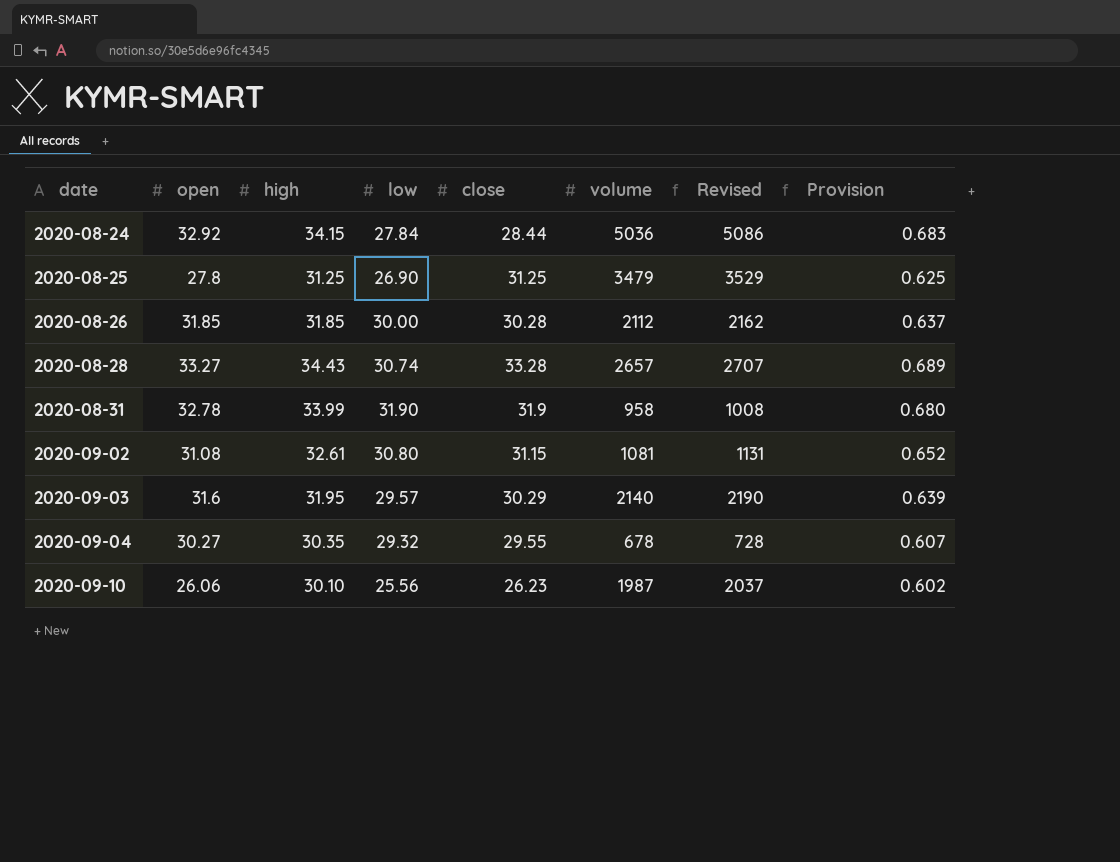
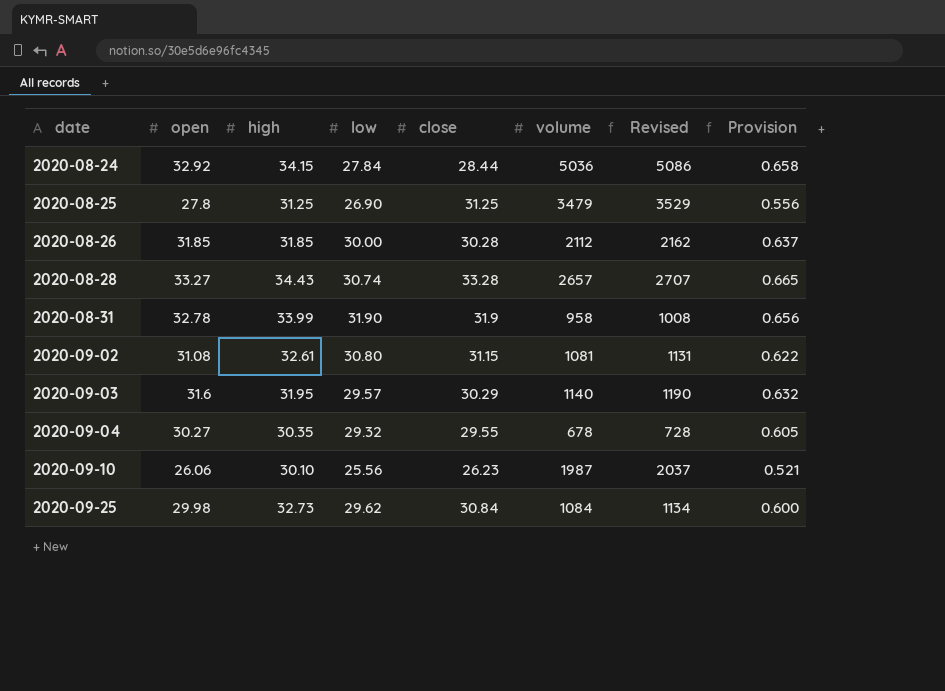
column Provision | formula: [high] * 0.02 -> [open] * 0.02
2020-09-03 | volume: 2140 -> 1140
2020-09-03 | Revised: 2190 -> 1190
row 2020-09-25: none -> 29.98 | 32.73 | 29.62 | 30.84 | 1084 | 1134 | 0.600

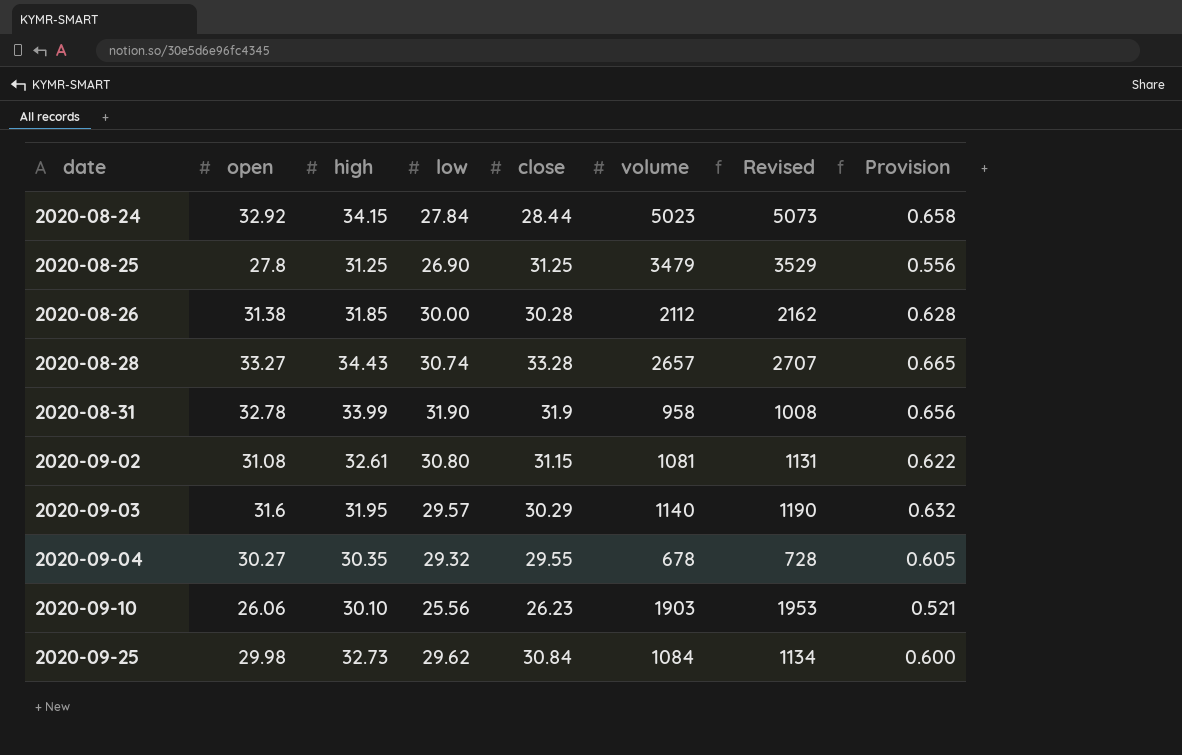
2020-08-24 | volume: 5036 -> 5023
2020-08-24 | Revised: 5086 -> 5073
2020-08-26 | open: 31.85 -> 31.38
2020-08-26 | Provision: 0.637 -> 0.628
2020-09-10 | volume: 1987 -> 1903
2020-09-10 | Revised: 2037 -> 1953

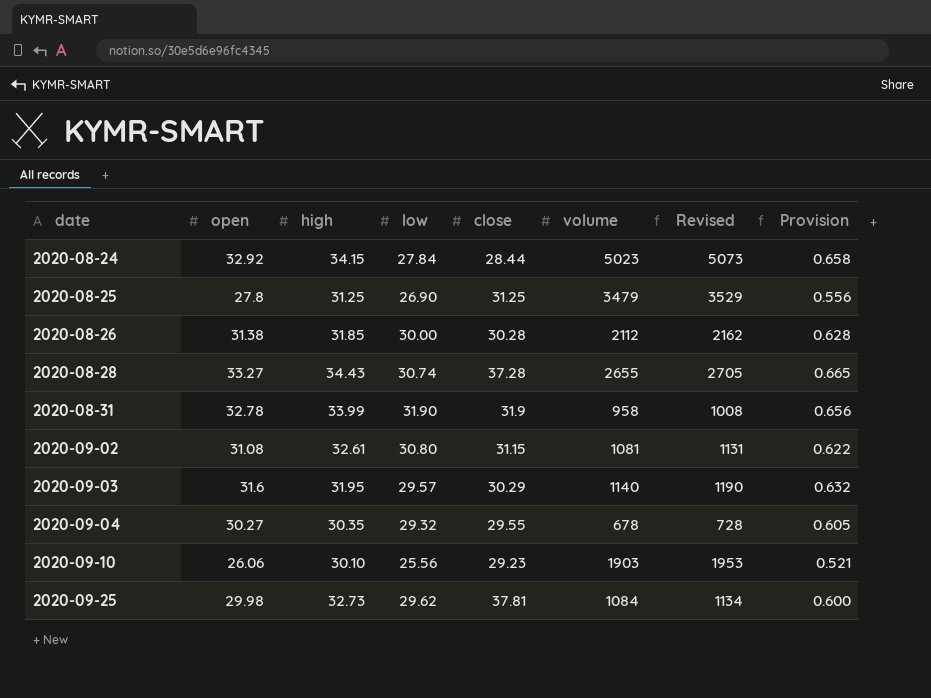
2020-08-28 | close: 33.28 -> 37.28
2020-08-28 | volume: 2657 -> 2655
2020-08-28 | Revised: 2707 -> 2705
2020-09-10 | close: 26.23 -> 29.23
2020-09-25 | close: 30.84 -> 37.81

